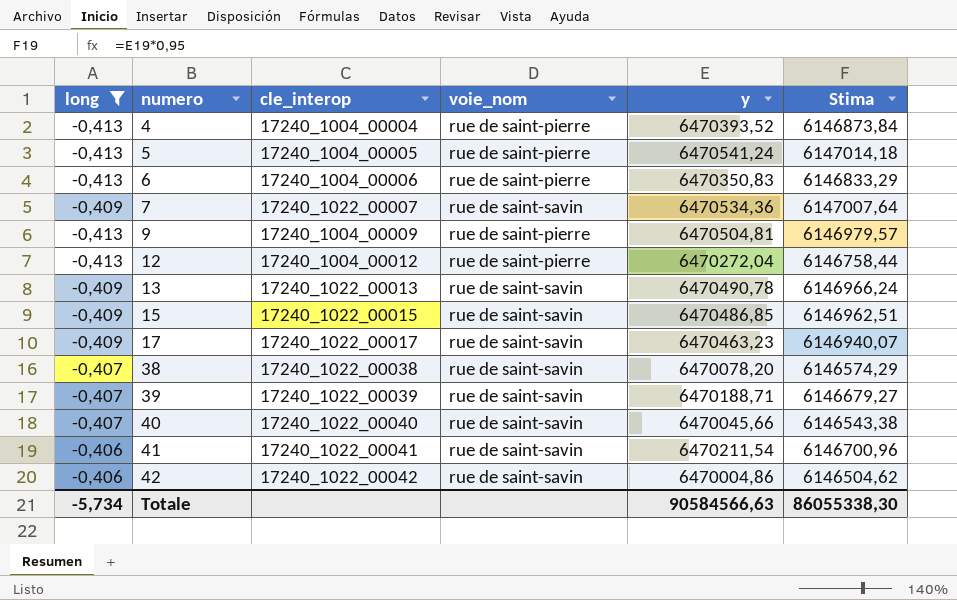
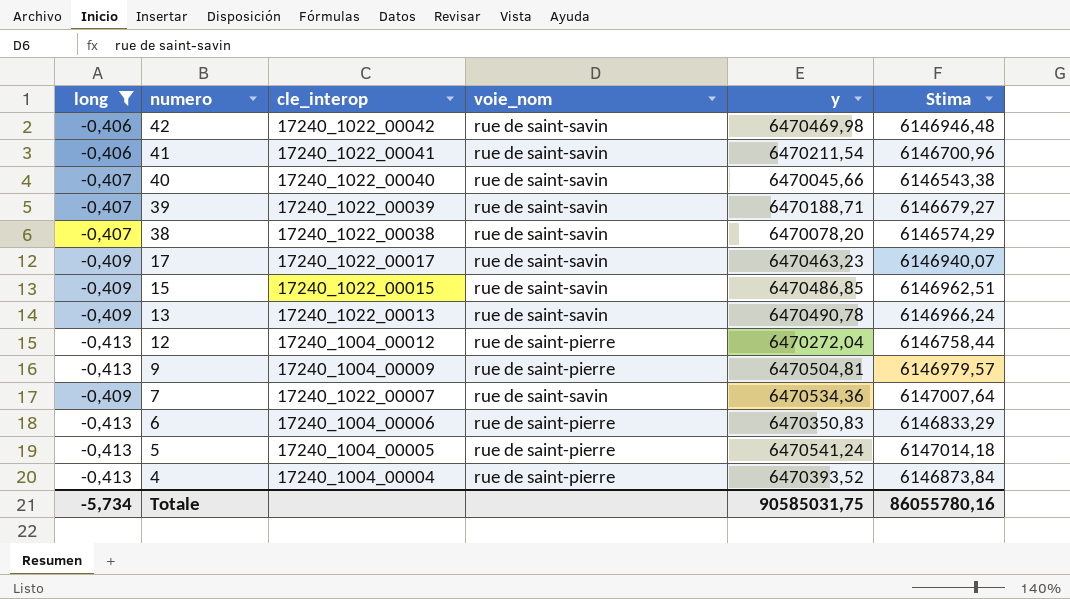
row order: numero ascending -> numero descending
42 | y: 6470004,86 -> 6470469,98
42 | Stima: 6146504,62 -> 6146946,48
Totale | y: 90584566,63 -> 90585031,75
Totale | Stima: 86055338,30 -> 86055780,16

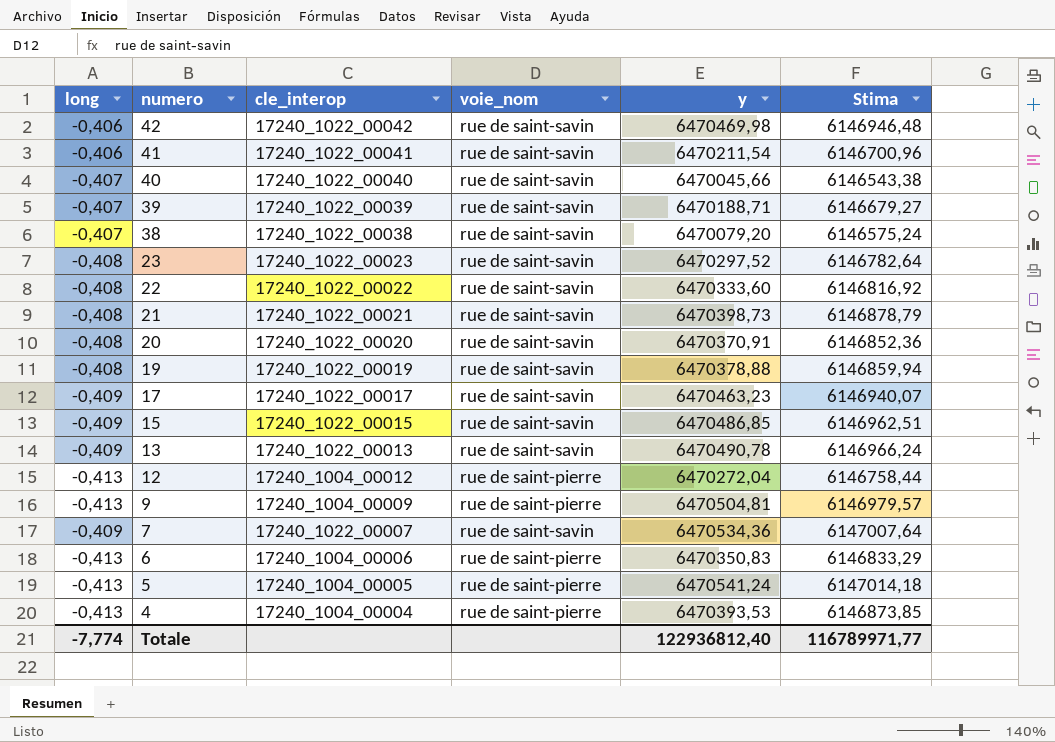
filter: long != -0,408 -> none
38 | y: 6470078,20 -> 6470079,20
38 | Stima: 6146574,29 -> 6146575,24
4 | y: 6470393,52 -> 6470393,53
4 | Stima: 6146873,84 -> 6146873,85
Totale | long: -5,734 -> -7,774
Totale | y: 90585031,75 -> 122936812,40
Totale | Stima: 86055780,16 -> 116789971,77

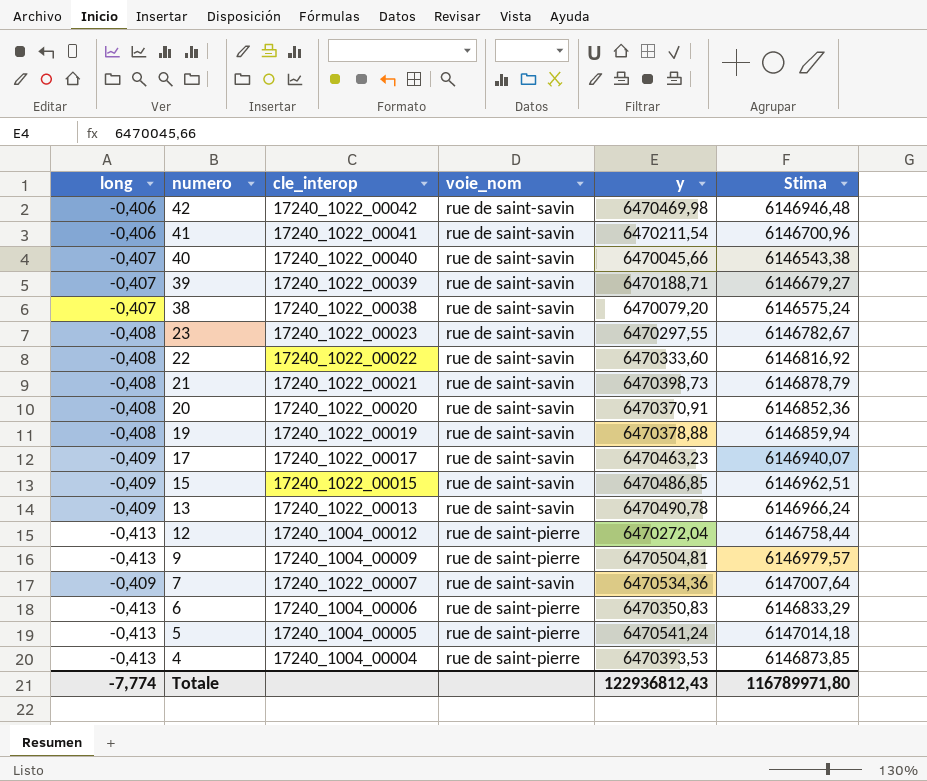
23 | y: 6470297,52 -> 6470297,55
23 | Stima: 6146782,64 -> 6146782,67
Totale | y: 122936812,40 -> 122936812,43
Totale | Stima: 116789971,77 -> 116789971,80

